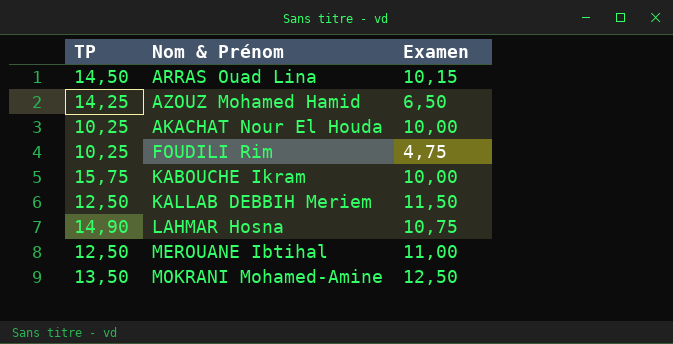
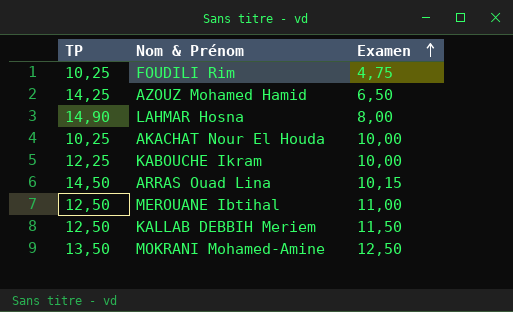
row order: none -> Examen ascending
LAHMAR Hosna | Examen: 10,75 -> 8,00
KABOUCHE Ikram | TP: 15,75 -> 12,25

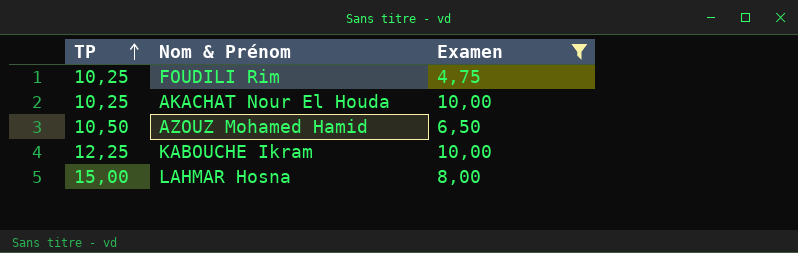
filter: none -> Examen <= 10,00
row order: Examen ascending -> TP ascending
AZOUZ Mohamed Hamid | TP: 14,25 -> 10,50
LAHMAR Hosna | TP: 14,90 -> 15,00

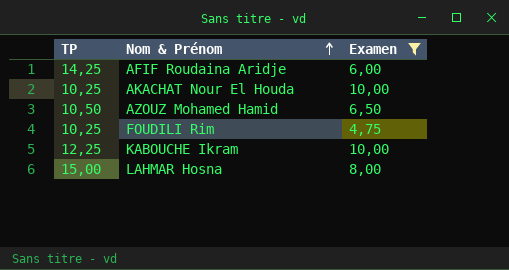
row order: TP ascending -> Nom & Prénom ascending
row AFIF Roudaina Aridje: none -> 14,25 | 6,00

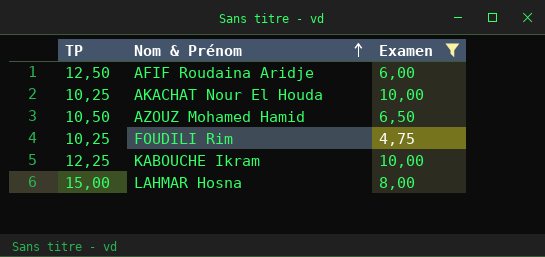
AFIF Roudaina Aridje | TP: 14,25 -> 12,50

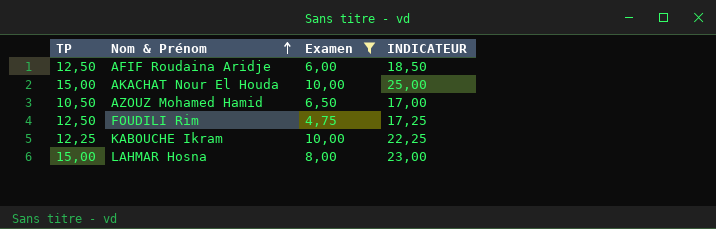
column INDICATEUR | formula: none -> [TP] + [Examen]
AKACHAT Nour El Houda | TP: 10,25 -> 15,00
FOUDILI Rim | TP: 10,25 -> 12,50

